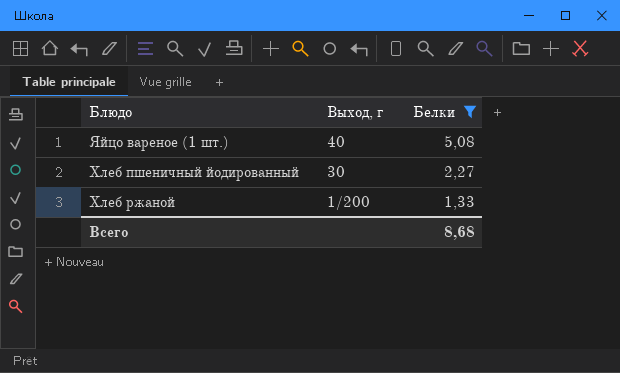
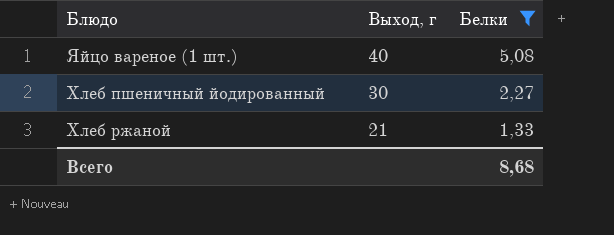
Хлеб ржаной | Выход, г: 1/200 -> 21

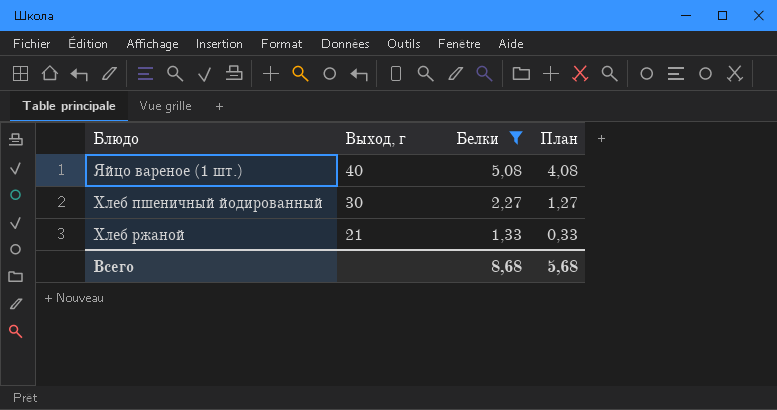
column План | formula: none -> [Белки] - 1

